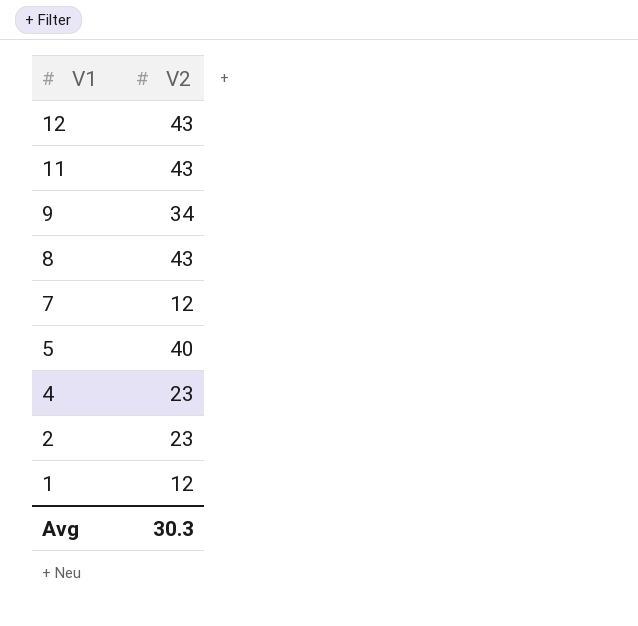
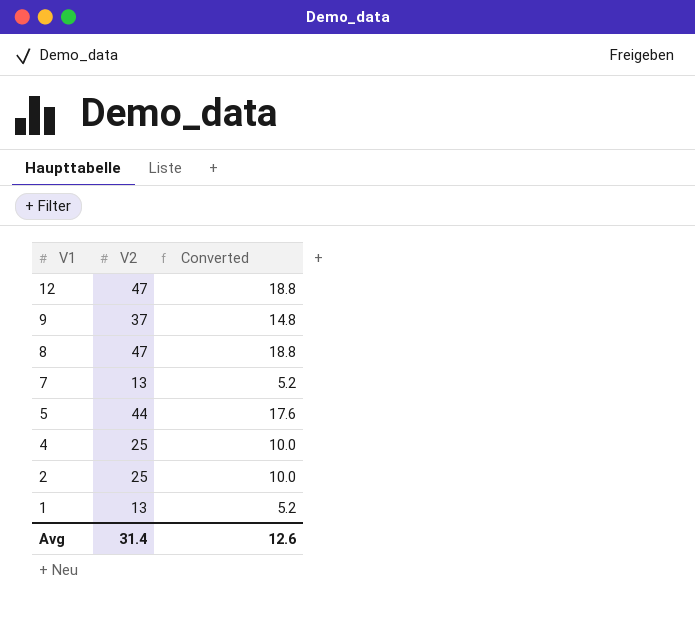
column Converted | formula: none -> [V2] * 0.4
row 11: 43 -> none
12 | V2: 43 -> 47
9 | V2: 34 -> 37
8 | V2: 43 -> 47
7 | V2: 12 -> 13
5 | V2: 40 -> 44
4 | V2: 23 -> 25
2 | V2: 23 -> 25
1 | V2: 12 -> 13
Avg | V2: 30.3 -> 31.4

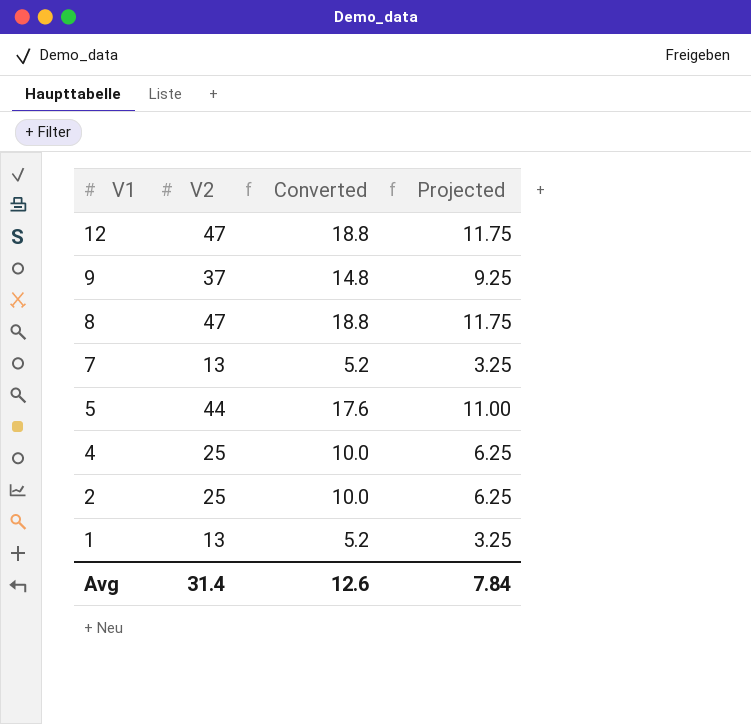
column Projected | formula: none -> [V2] * 0.25

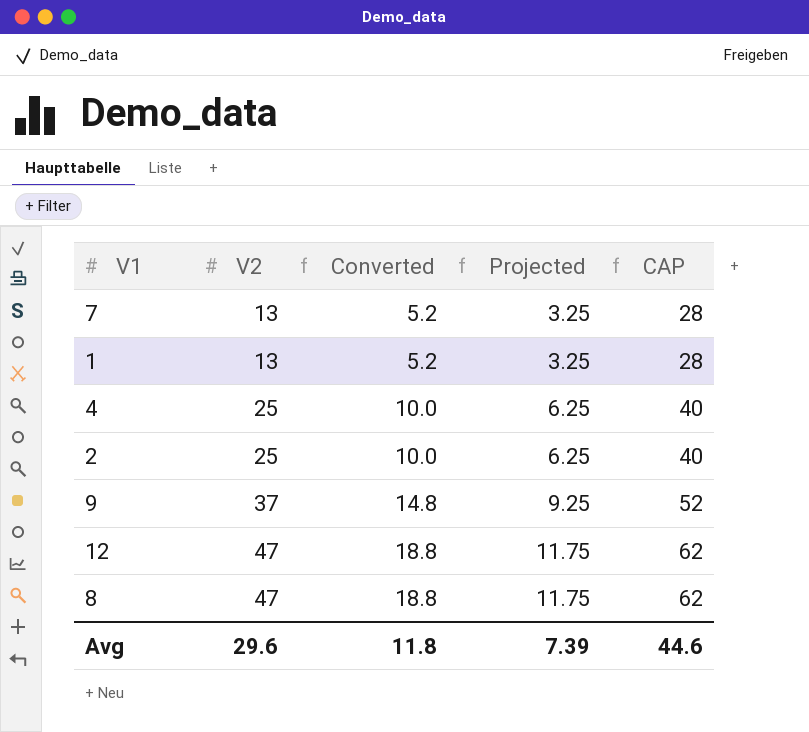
row order: V1 descending -> V2 ascending
column CAP | formula: none -> [V2] + 15
row 5: 44 | 17.6 | 11.00 -> none
Avg | V2: 31.4 -> 29.6
Avg | Converted: 12.6 -> 11.8
Avg | Projected: 7.84 -> 7.39

